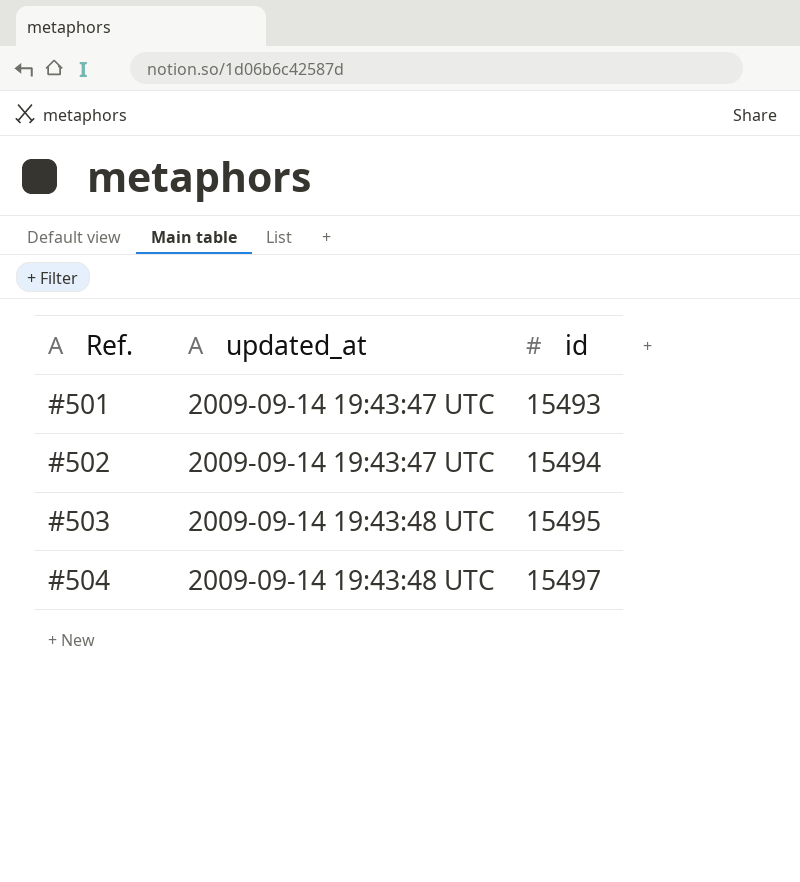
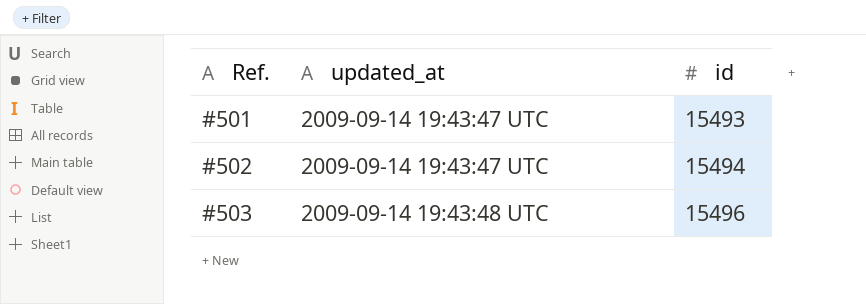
row #504: 2009-09-14 19:43:48 UTC | 15497 -> none
#503 | id: 15495 -> 15496

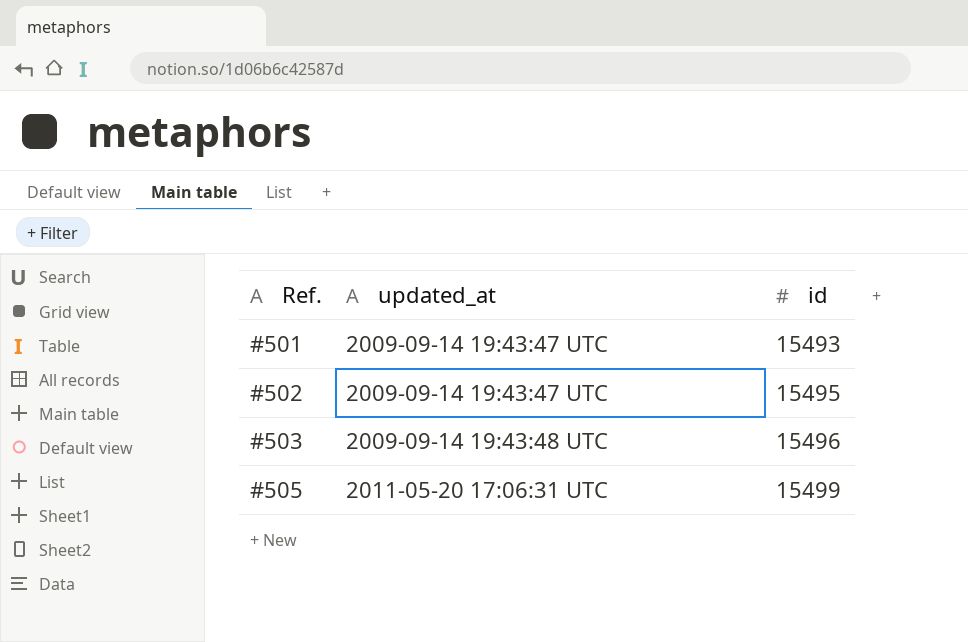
#502 | id: 15494 -> 15495
row #505: none -> 2011-05-20 17:06:31 UTC | 15499

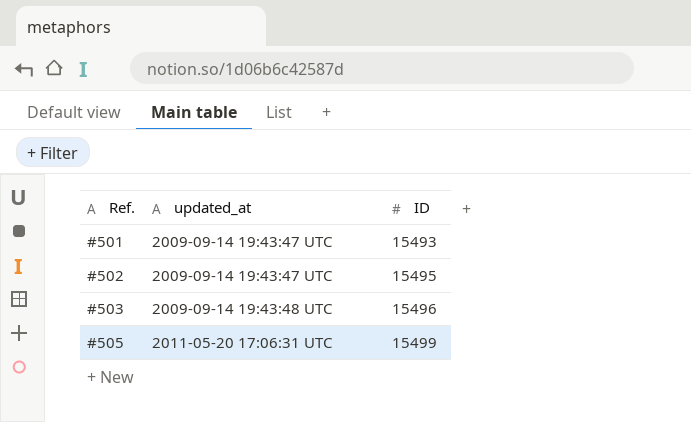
column name: id -> ID

